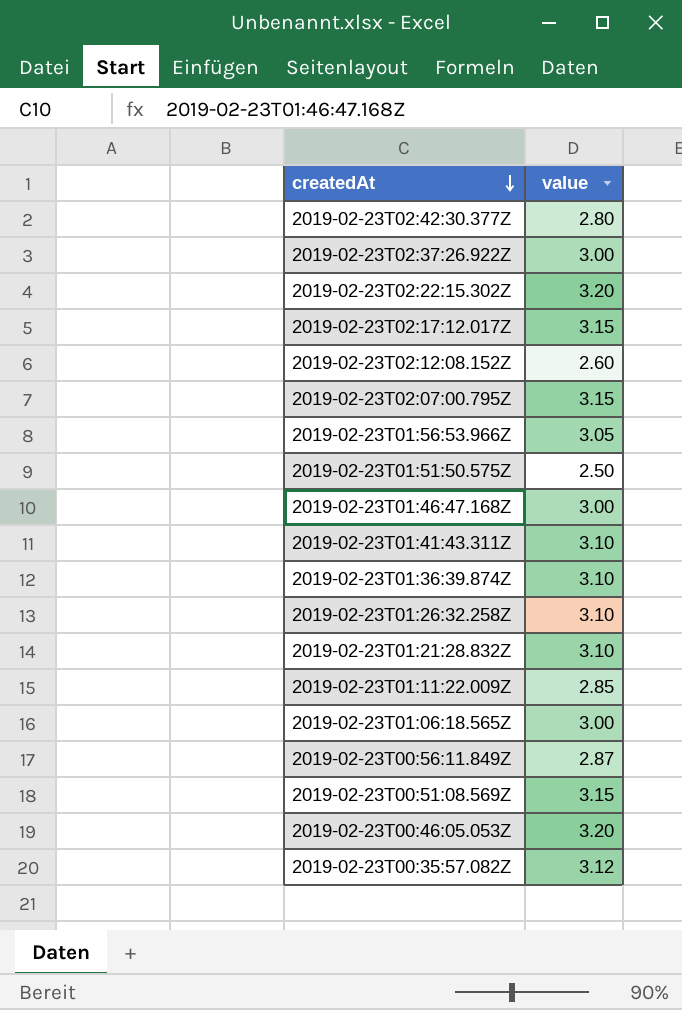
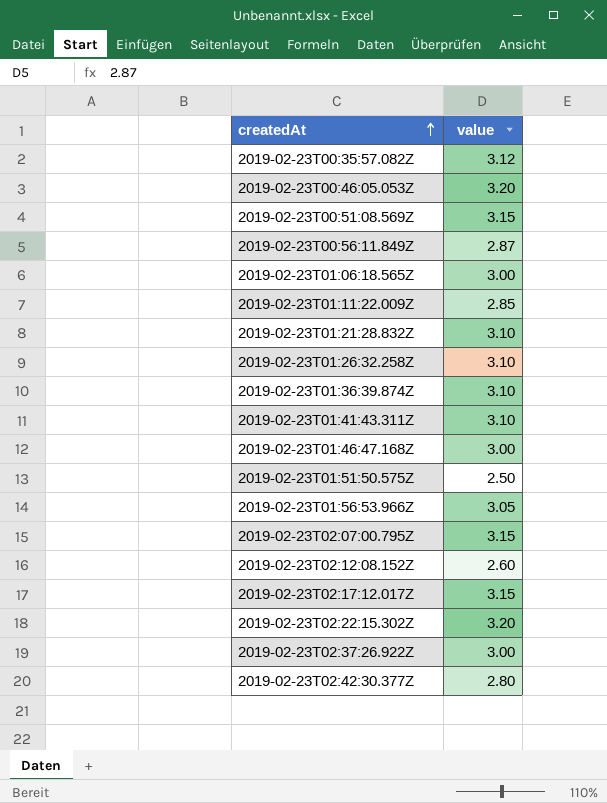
row order: createdAt descending -> createdAt ascending

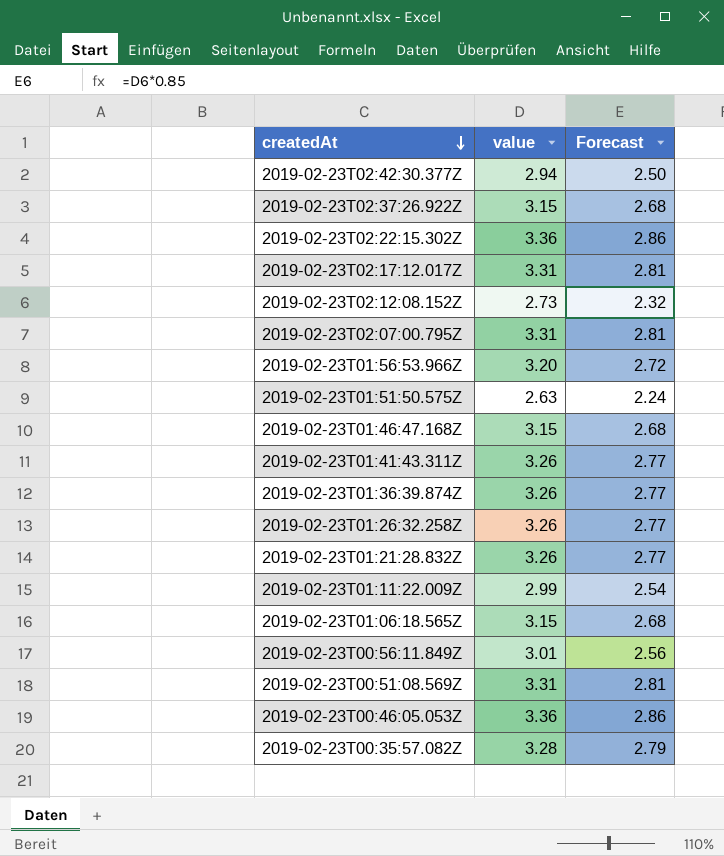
row order: createdAt ascending -> createdAt descending
column Forecast | formula: none -> [value] * 0.85
2019-02-23T02:42:30.377Z | value: 2.80 -> 2.94
2019-02-23T02:37:26.922Z | value: 3.00 -> 3.15
2019-02-23T02:22:15.302Z | value: 3.20 -> 3.36
2019-02-23T02:17:12.017Z | value: 3.15 -> 3.31
2019-02-23T02:12:08.152Z | value: 2.60 -> 2.73
2019-02-23T02:07:00.795Z | value: 3.15 -> 3.31
2019-02-23T01:56:53.966Z | value: 3.05 -> 3.20
2019-02-23T01:51:50.575Z | value: 2.50 -> 2.63
2019-02-23T01:46:47.168Z | value: 3.00 -> 3.15
2019-02-23T01:41:43.311Z | value: 3.10 -> 3.26
2019-02-23T01:36:39.874Z | value: 3.10 -> 3.26
2019-02-23T01:26:32.258Z | value: 3.10 -> 3.26
2019-02-23T01:21:28.832Z | value: 3.10 -> 3.26
2019-02-23T01:11:22.009Z | value: 2.85 -> 2.99
2019-02-23T01:06:18.565Z | value: 3.00 -> 3.15
2019-02-23T00:56:11.849Z | value: 2.87 -> 3.01
2019-02-23T00:51:08.569Z | value: 3.15 -> 3.31
2019-02-23T00:46:05.053Z | value: 3.20 -> 3.36
2019-02-23T00:35:57.082Z | value: 3.12 -> 3.28

